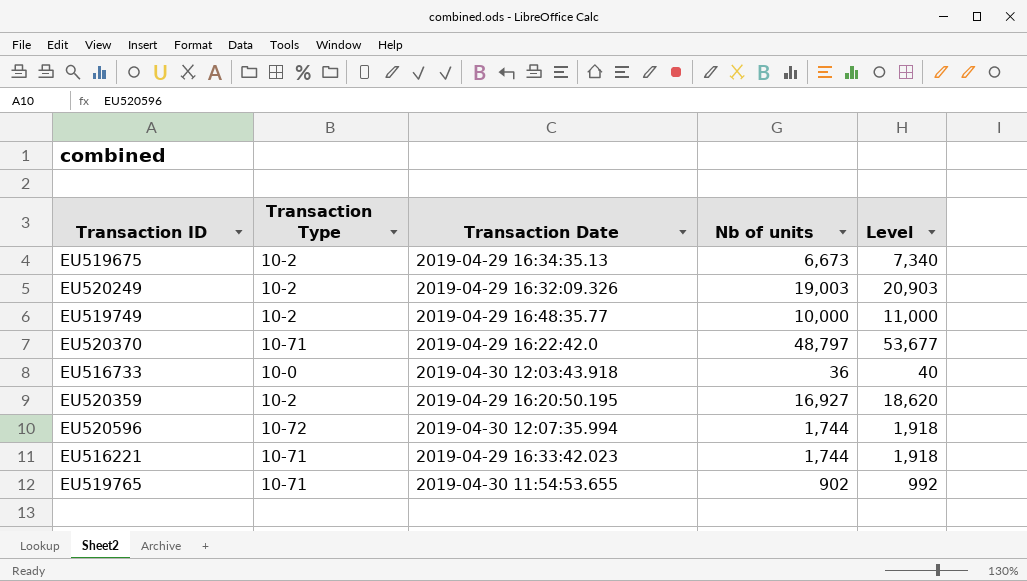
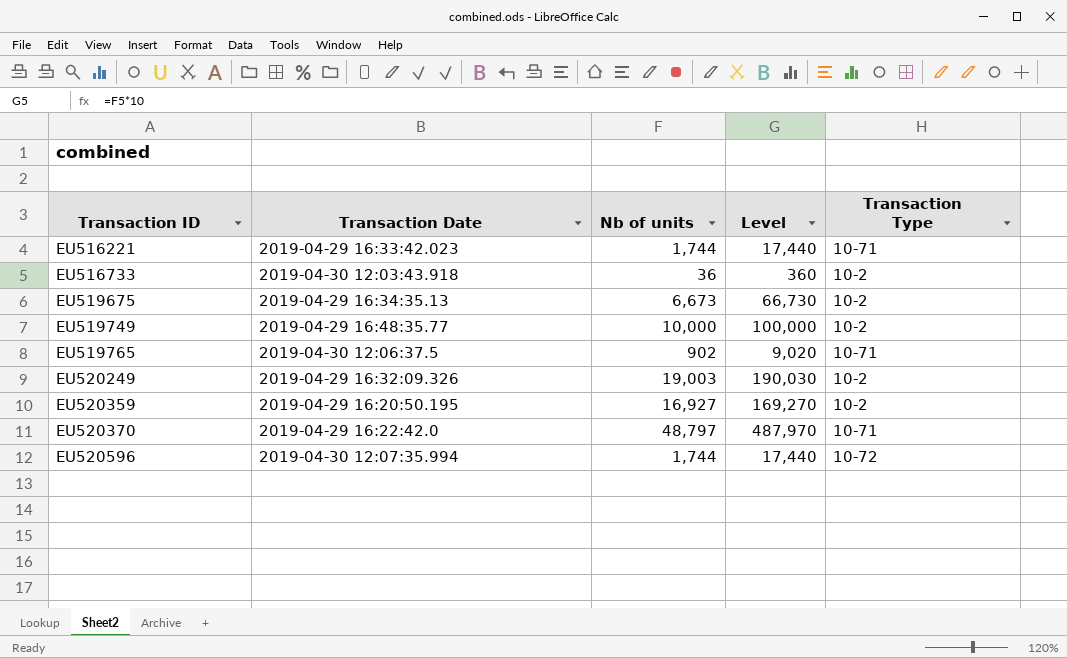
row order: none -> Transaction ID ascending
column Level | formula: [Nb of units] * 1.1 -> [Nb of units] * 10
column Transaction Type | position: 2 -> 5
EU516733 | Transaction Type: 10-0 -> 10-2
EU519765 | Transaction Date: 2019-04-30 11:54:53.655 -> 2019-04-30 12:06:37.5

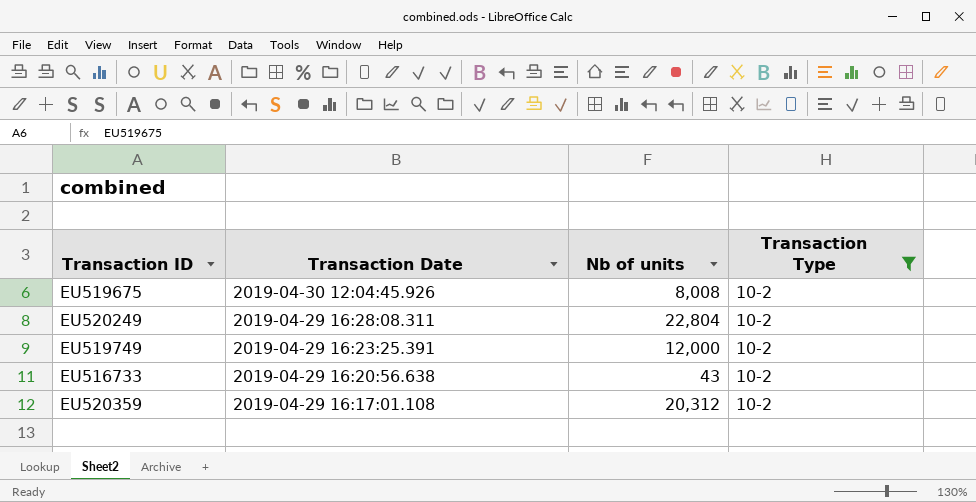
filter: none -> Transaction Type = 10-2
row order: Transaction ID ascending -> Transaction Date descending
column Level | formula: [Nb of units] * 10 -> none
EU519675 | Transaction Date: 2019-04-29 16:34:35.13 -> 2019-04-30 12:04:45.926
EU519675 | Nb of units: 6,673 -> 8,008
EU520249 | Transaction Date: 2019-04-29 16:32:09.326 -> 2019-04-29 16:28:08.311
EU520249 | Nb of units: 19,003 -> 22,804
EU519749 | Transaction Date: 2019-04-29 16:48:35.77 -> 2019-04-29 16:23:25.391
EU519749 | Nb of units: 10,000 -> 12,000
EU516733 | Transaction Date: 2019-04-30 12:03:43.918 -> 2019-04-29 16:20:56.638
EU516733 | Nb of units: 36 -> 43
EU520359 | Transaction Date: 2019-04-29 16:20:50.195 -> 2019-04-29 16:17:01.108
EU520359 | Nb of units: 16,927 -> 20,312

